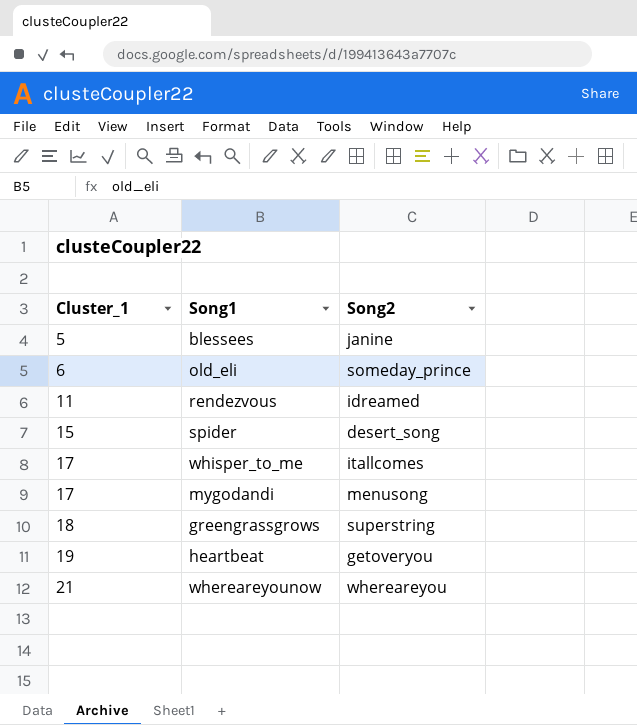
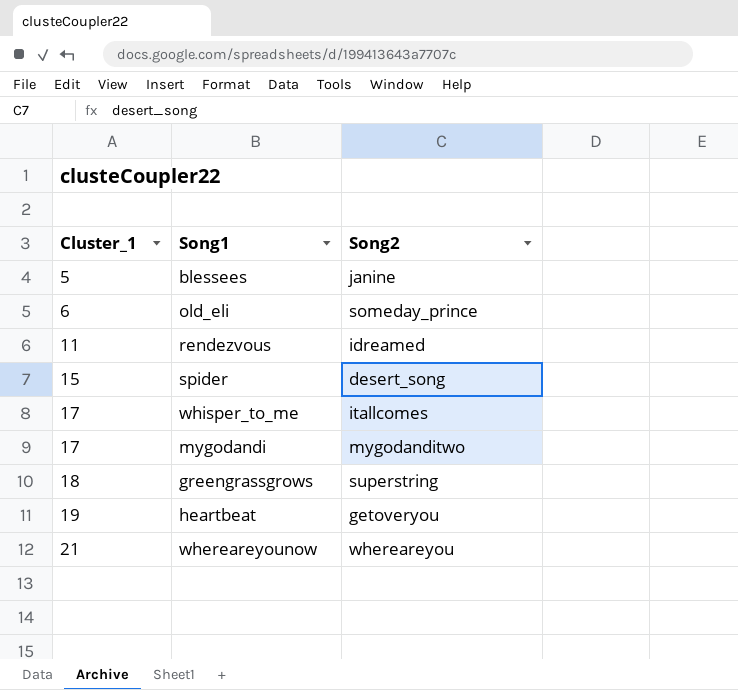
mygodandi | Song2: menusong -> mygodanditwo

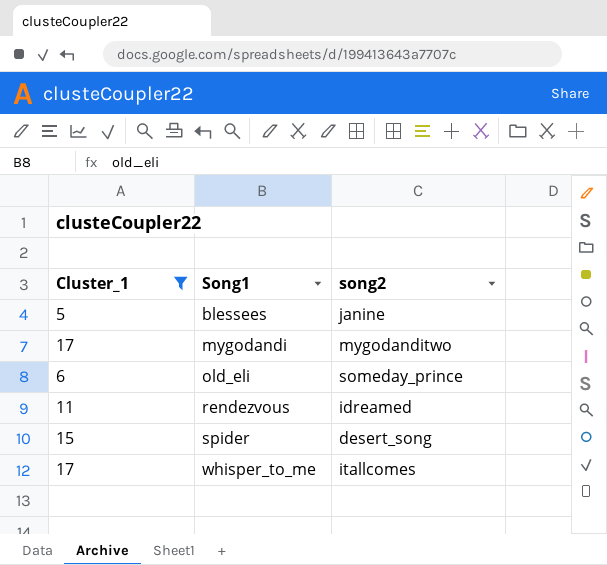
filter: none -> Cluster_1 <= 17
row order: Cluster_1 ascending -> Song1 ascending
column name: Song2 -> song2

